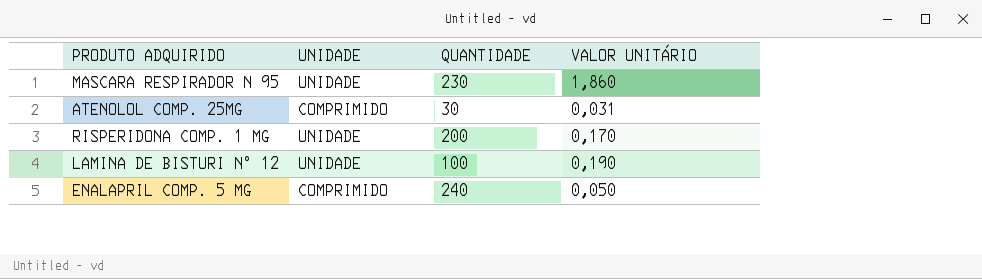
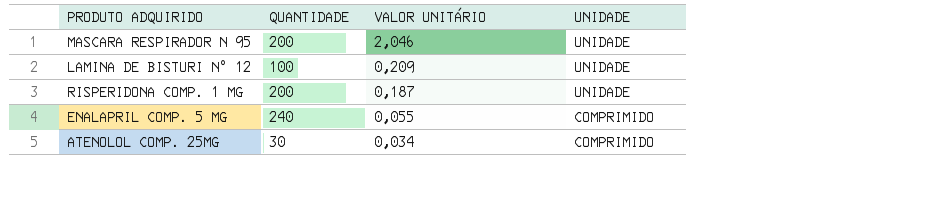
row order: none -> VALOR UNITÁRIO descending
column UNIDADE | position: 2 -> 4
MASCARA RESPIRADOR N 95 | QUANTIDADE: 230 -> 200
MASCARA RESPIRADOR N 95 | VALOR UNITÁRIO: 1,860 -> 2,046
LAMINA DE BISTURI N° 12 | VALOR UNITÁRIO: 0,190 -> 0,209
RISPERIDONA COMP. 1 MG | VALOR UNITÁRIO: 0,170 -> 0,187
ENALAPRIL COMP. 5 MG | VALOR UNITÁRIO: 0,050 -> 0,055
ATENOLOL COMP. 25MG | VALOR UNITÁRIO: 0,031 -> 0,034

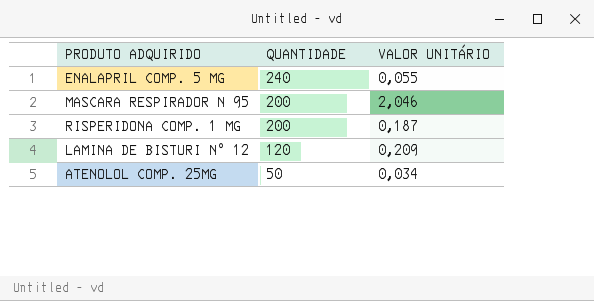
row order: VALOR UNITÁRIO descending -> QUANTIDADE descending
column UNIDADE | position: 4 -> none
LAMINA DE BISTURI N° 12 | QUANTIDADE: 100 -> 120
ATENOLOL COMP. 25MG | QUANTIDADE: 30 -> 50

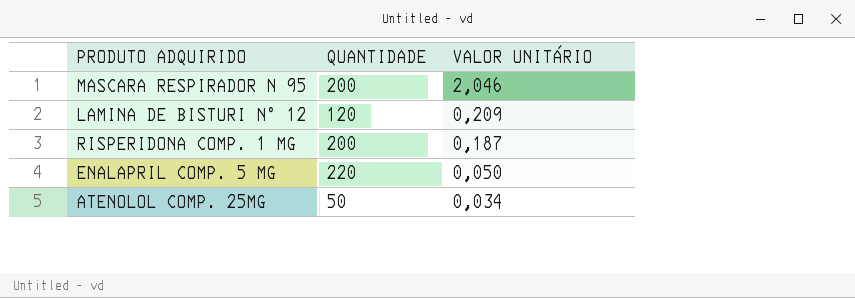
row order: QUANTIDADE descending -> VALOR UNITÁRIO descending
ENALAPRIL COMP. 5 MG | QUANTIDADE: 240 -> 220
ENALAPRIL COMP. 5 MG | VALOR UNITÁRIO: 0,055 -> 0,050

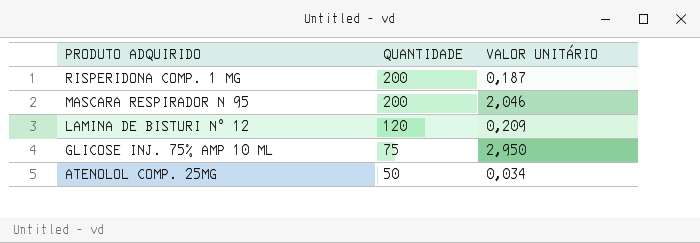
row order: VALOR UNITÁRIO descending -> PRODUTO ADQUIRIDO descending
row ENALAPRIL COMP. 5 MG: 220 | 0,050 -> none
row GLICOSE INJ. 75% AMP 10 ML: none -> 75 | 2,950

